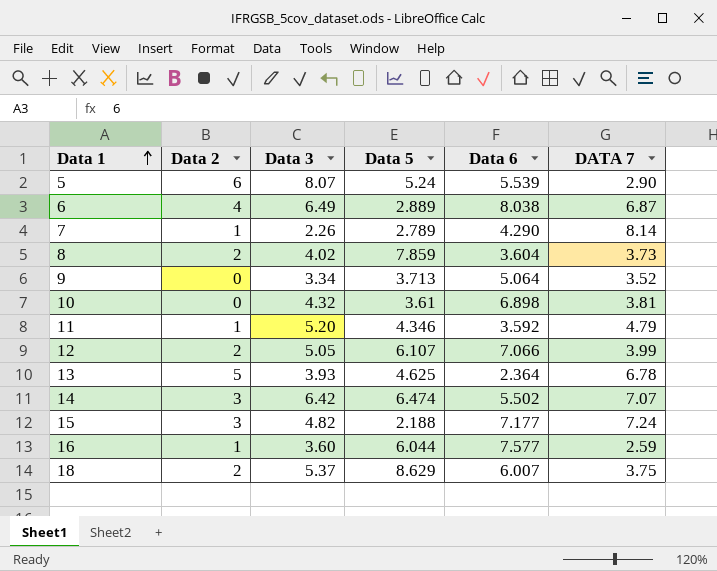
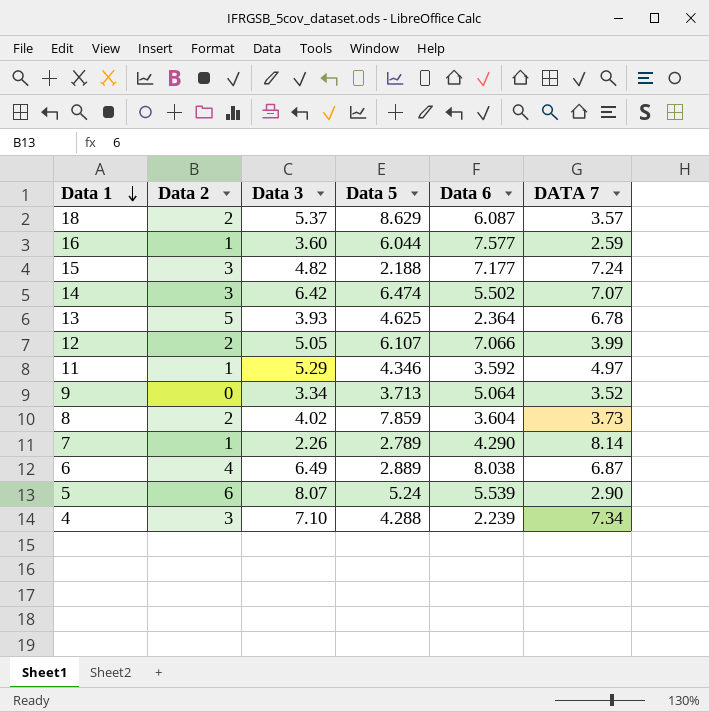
row order: Data 1 ascending -> Data 1 descending
row 10: 0 | 4.32 | 3.61 | 6.898 | 3.81 -> none
18 | Data 6: 6.007 -> 6.087
18 | DATA 7: 3.75 -> 3.57
11 | Data 3: 5.20 -> 5.29
11 | DATA 7: 4.79 -> 4.97
row 4: none -> 3 | 7.10 | 4.288 | 2.239 | 7.34

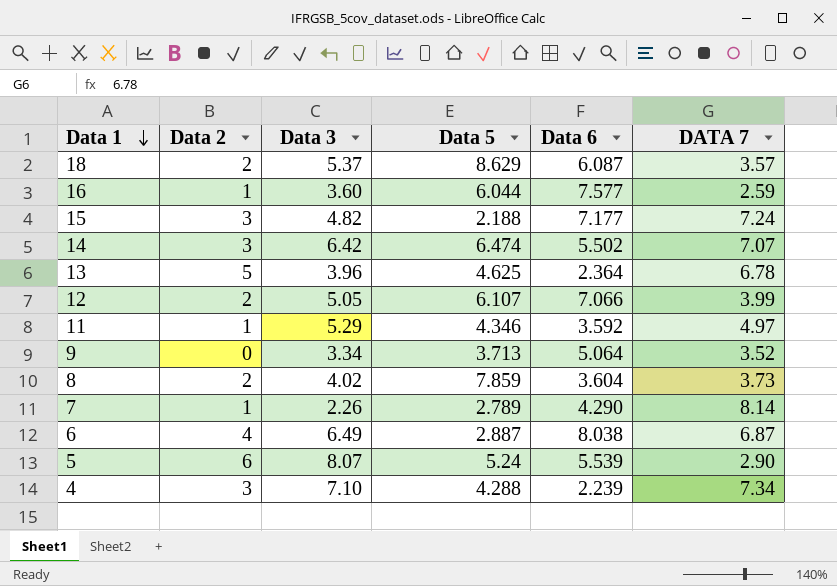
13 | Data 3: 3.93 -> 3.96
6 | Data 5: 2.889 -> 2.887

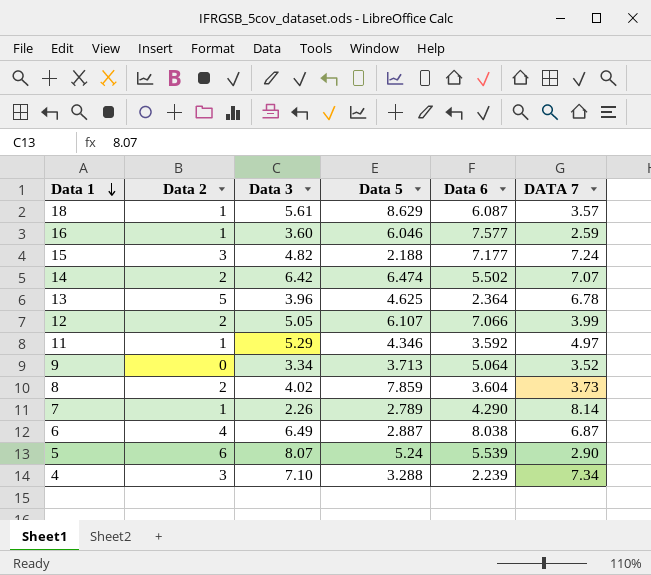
18 | Data 2: 2 -> 1
18 | Data 3: 5.37 -> 5.61
16 | Data 5: 6.044 -> 6.046
14 | Data 2: 3 -> 2
4 | Data 5: 4.288 -> 3.288

